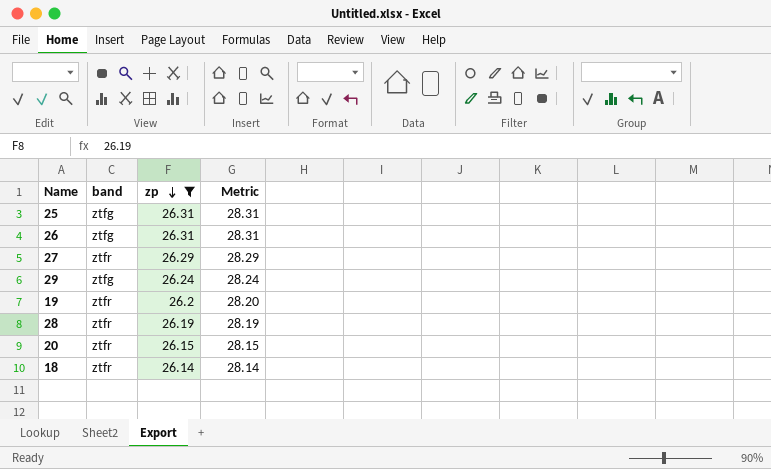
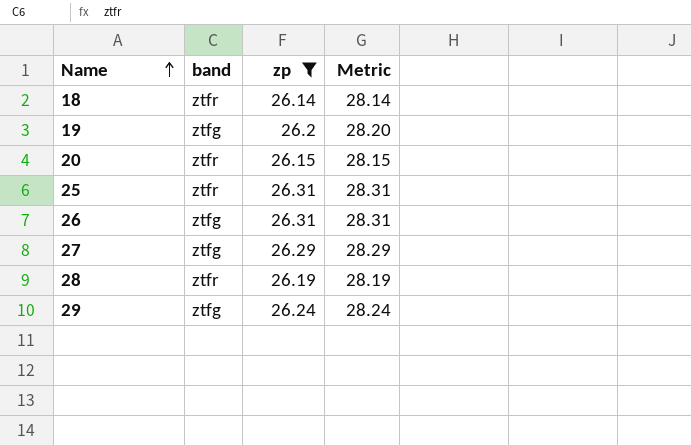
row order: zp descending -> Name ascending
19 | band: ztfr -> ztfg
25 | band: ztfg -> ztfr
27 | band: ztfr -> ztfg

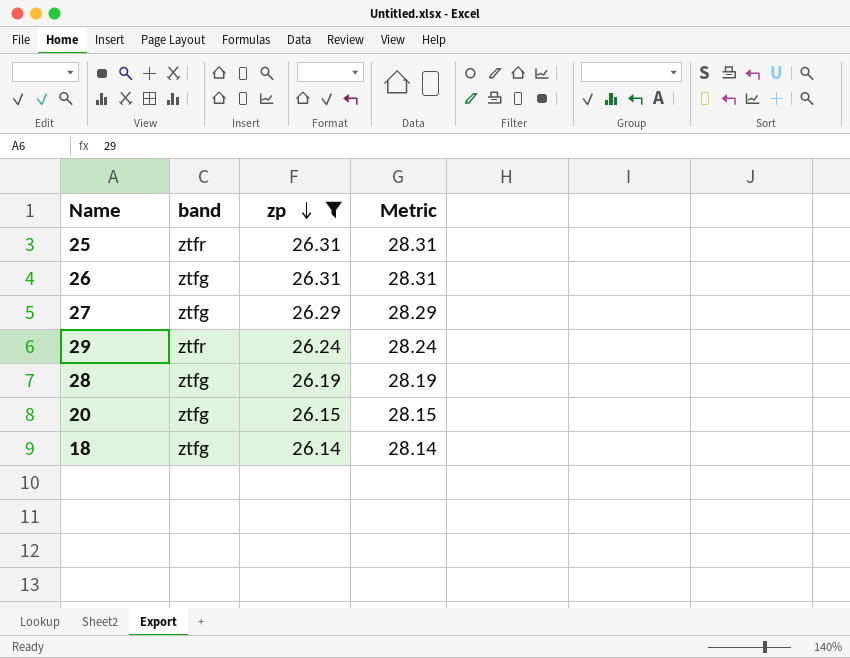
row order: Name ascending -> zp descending
row 19: ztfg | 26.2 | 28.20 -> none
29 | band: ztfg -> ztfr
28 | band: ztfr -> ztfg
20 | band: ztfr -> ztfg
18 | band: ztfr -> ztfg

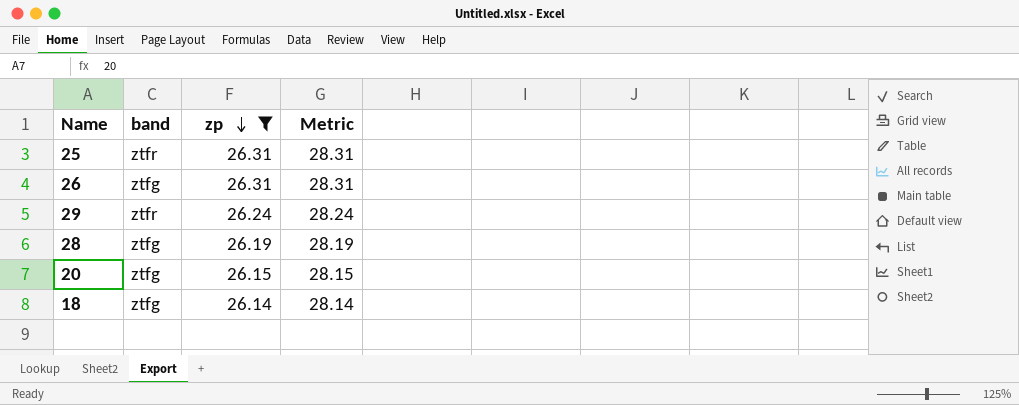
row 27: ztfg | 26.29 | 28.29 -> none

